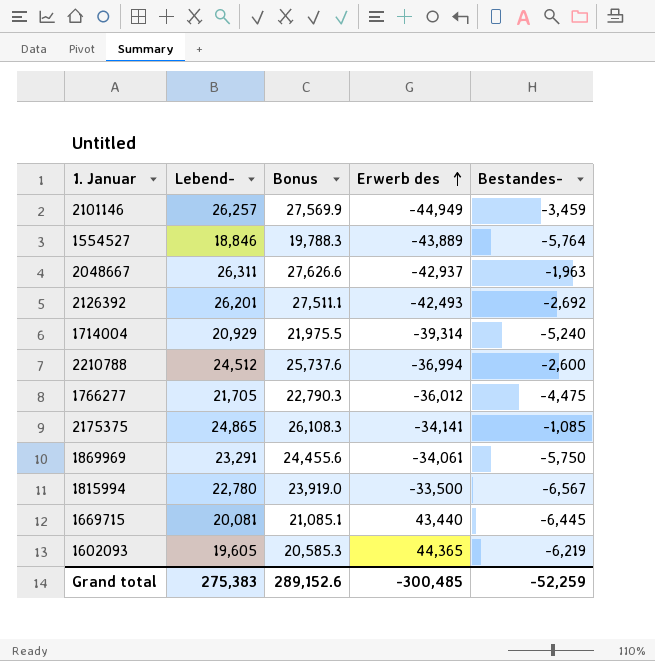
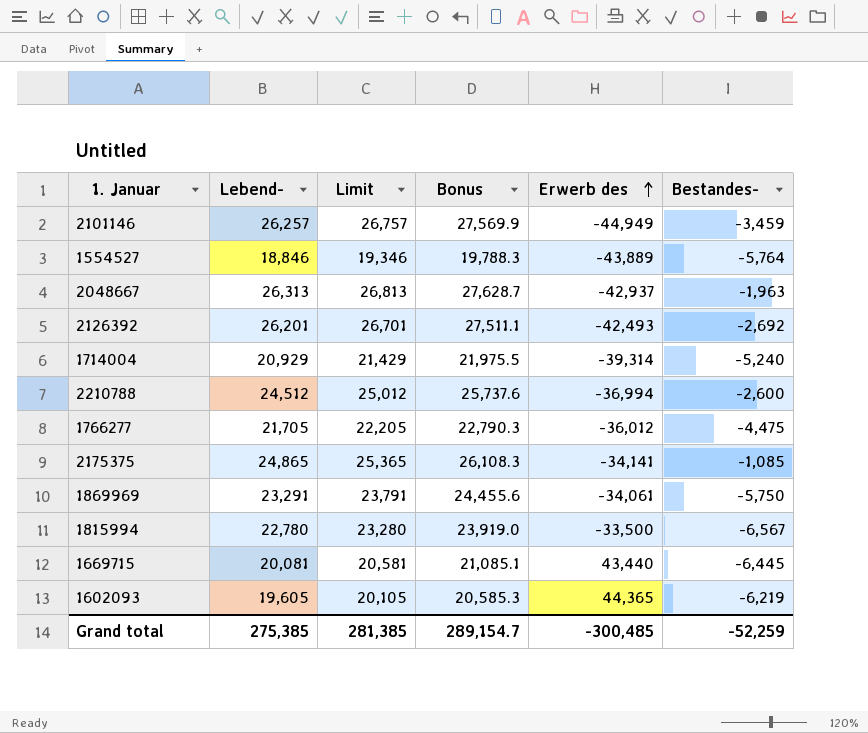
column Limit | formula: none -> [Lebend-] + 500
2048667 | Lebend-: 26,311 -> 26,313
2048667 | Bonus: 27,626.6 -> 27,628.7
Grand total | Lebend-: 275,383 -> 275,385
Grand total | Bonus: 289,152.6 -> 289,154.7

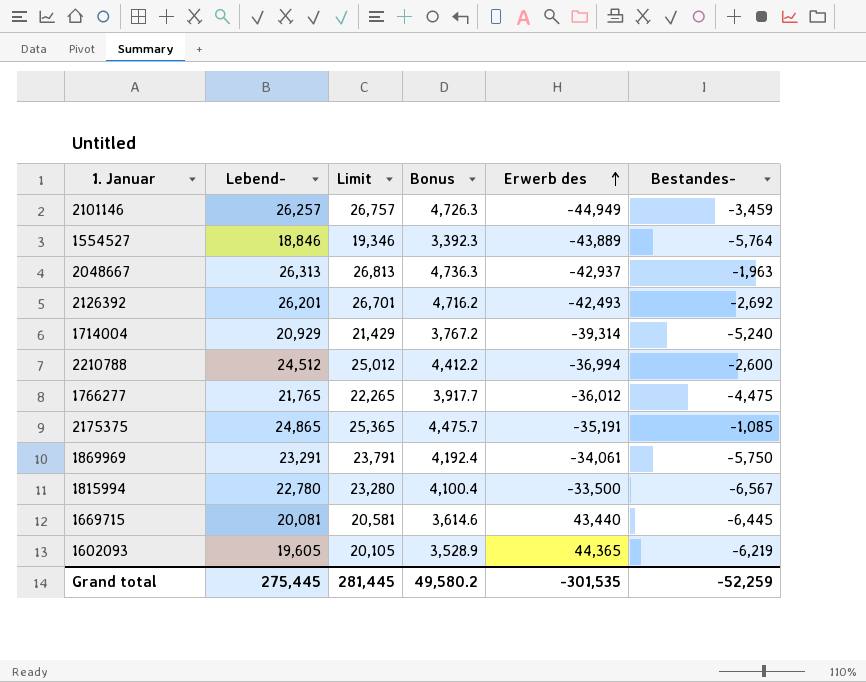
column Bonus | formula: [Lebend-] * 1.05 -> [Lebend-] * 0.18
1766277 | Lebend-: 21,705 -> 21,765
1766277 | Limit: 22,205 -> 22,265
2175375 | Erwerb des: -34,141 -> -35,191
Grand total | Lebend-: 275,385 -> 275,445
Grand total | Limit: 281,385 -> 281,445
Grand total | Bonus: 289,154.7 -> 49,580.2
Grand total | Erwerb des: -300,485 -> -301,535

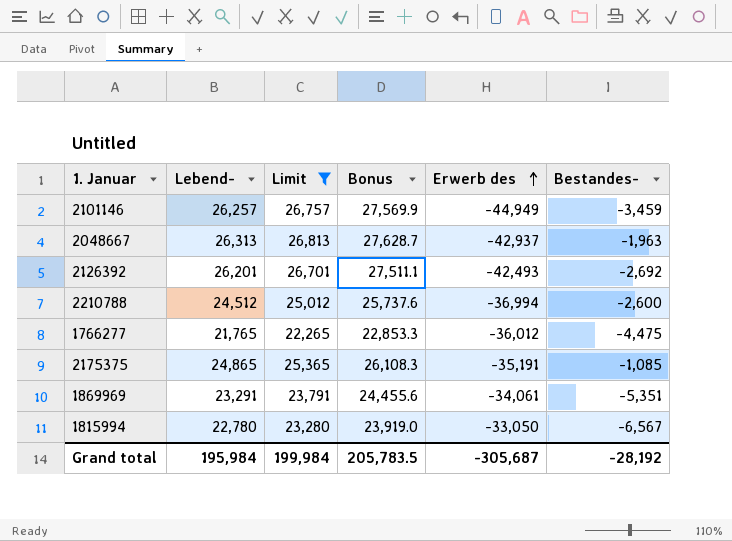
filter: none -> Limit >= 22,265
column Bonus | formula: [Lebend-] * 0.18 -> [Lebend-] * 1.05
1869969 | Bestandes-: -5,750 -> -5,351
1815994 | Erwerb des: -33,500 -> -33,050
Grand total | Lebend-: 275,445 -> 195,984
Grand total | Limit: 281,445 -> 199,984
Grand total | Bonus: 49,580.2 -> 205,783.5
Grand total | Erwerb des: -301,535 -> -305,687
Grand total | Bestandes-: -52,259 -> -28,192

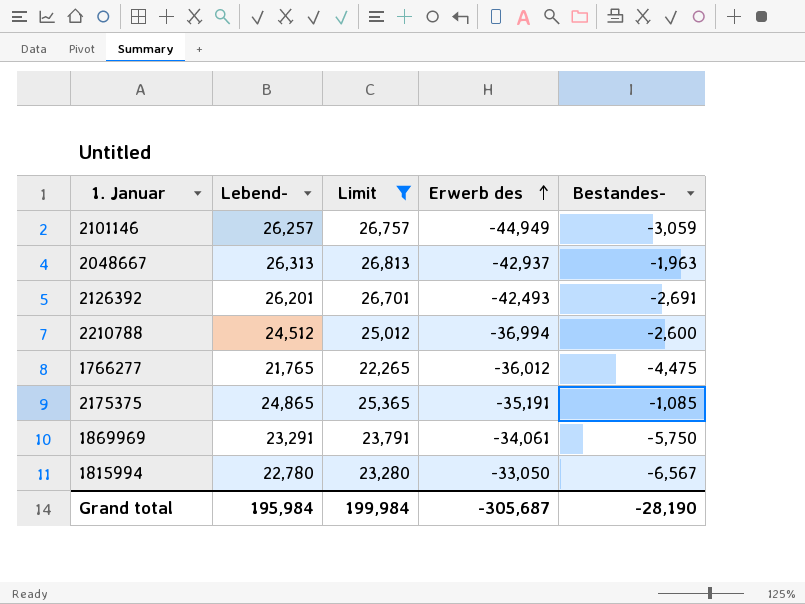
column Bonus | formula: [Lebend-] * 1.05 -> none
2101146 | Bestandes-: -3,459 -> -3,059
2126392 | Bestandes-: -2,692 -> -2,691
1869969 | Bestandes-: -5,351 -> -5,750
Grand total | Bestandes-: -28,192 -> -28,190

